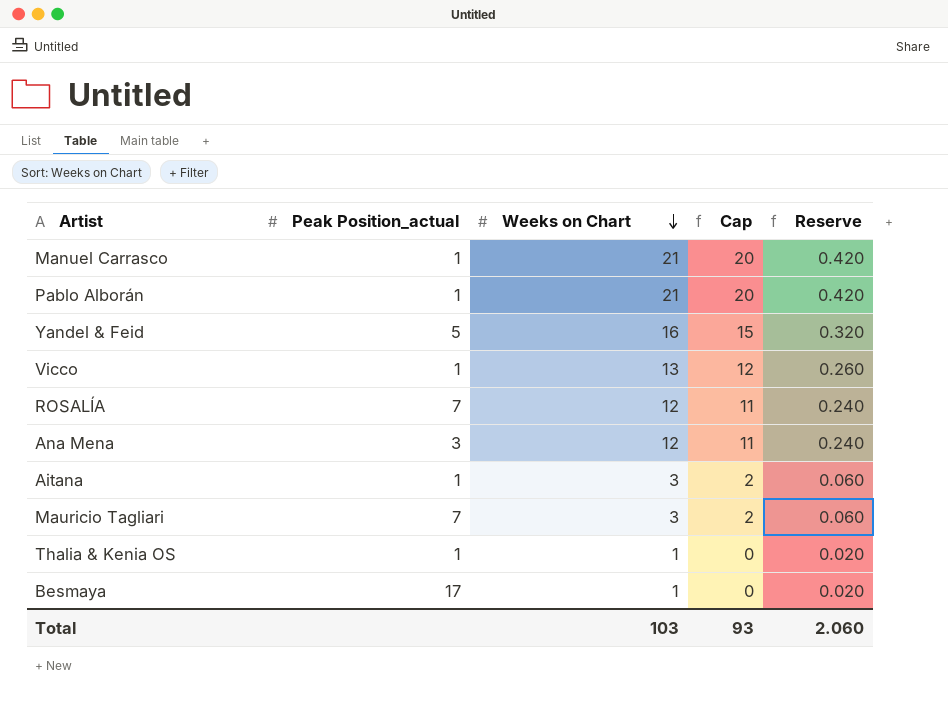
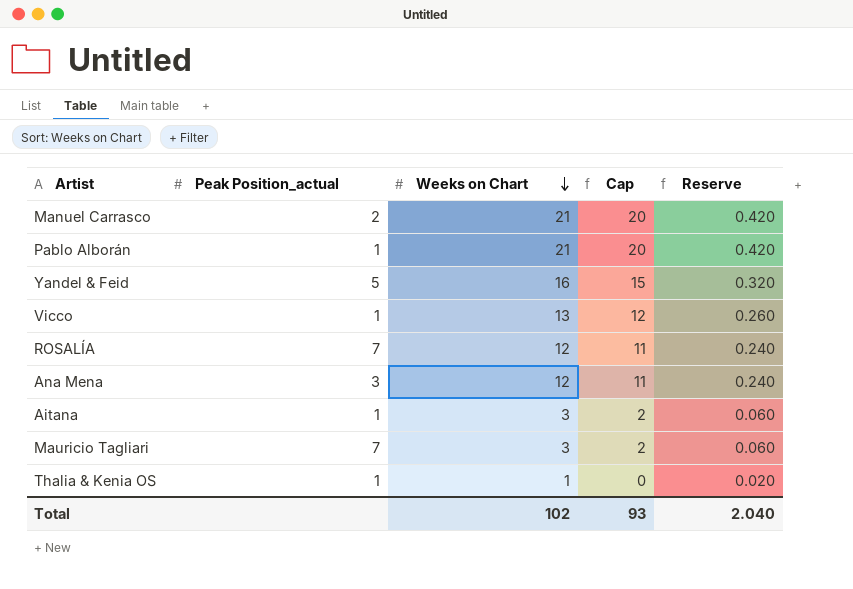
row Besmaya: 17 | 1 | 0 | 0.020 -> none
Manuel Carrasco | Peak Position_actual: 1 -> 2
Total | Weeks on Chart: 103 -> 102
Total | Reserve: 2.060 -> 2.040

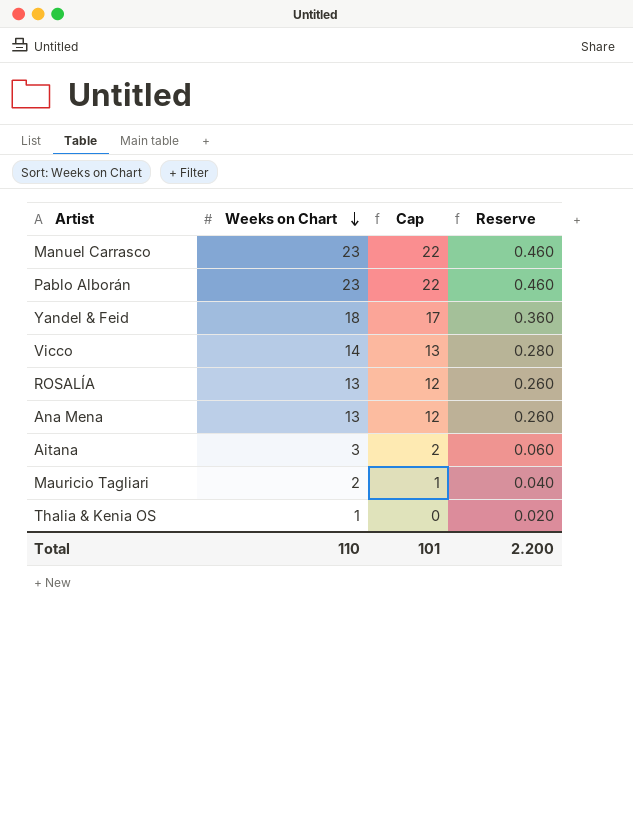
column Peak Position_actual | position: 2 -> none
Manuel Carrasco | Weeks on Chart: 21 -> 23
Manuel Carrasco | Cap: 20 -> 22
Manuel Carrasco | Reserve: 0.420 -> 0.460
Pablo Alborán | Weeks on Chart: 21 -> 23
Pablo Alborán | Cap: 20 -> 22
Pablo Alborán | Reserve: 0.420 -> 0.460
Yandel & Feid | Weeks on Chart: 16 -> 18
Yandel & Feid | Cap: 15 -> 17
Yandel & Feid | Reserve: 0.320 -> 0.360
Vicco | Weeks on Chart: 13 -> 14
Vicco | Cap: 12 -> 13
Vicco | Reserve: 0.260 -> 0.280
ROSALÍA | Weeks on Chart: 12 -> 13
ROSALÍA | Cap: 11 -> 12
ROSALÍA | Reserve: 0.240 -> 0.260
Ana Mena | Weeks on Chart: 12 -> 13
Ana Mena | Cap: 11 -> 12
Ana Mena | Reserve: 0.240 -> 0.260
Mauricio Tagliari | Weeks on Chart: 3 -> 2
Mauricio Tagliari | Cap: 2 -> 1
Mauricio Tagliari | Reserve: 0.060 -> 0.040
Total | Weeks on Chart: 102 -> 110
Total | Cap: 93 -> 101
Total | Reserve: 2.040 -> 2.200

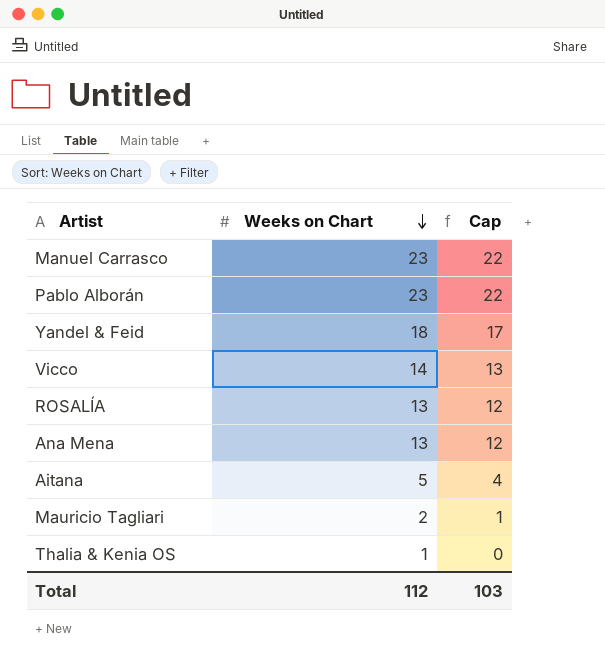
column Reserve | formula: [Weeks on Chart] * 0.02 -> none
Aitana | Weeks on Chart: 3 -> 5
Aitana | Cap: 2 -> 4
Total | Weeks on Chart: 110 -> 112
Total | Cap: 101 -> 103

